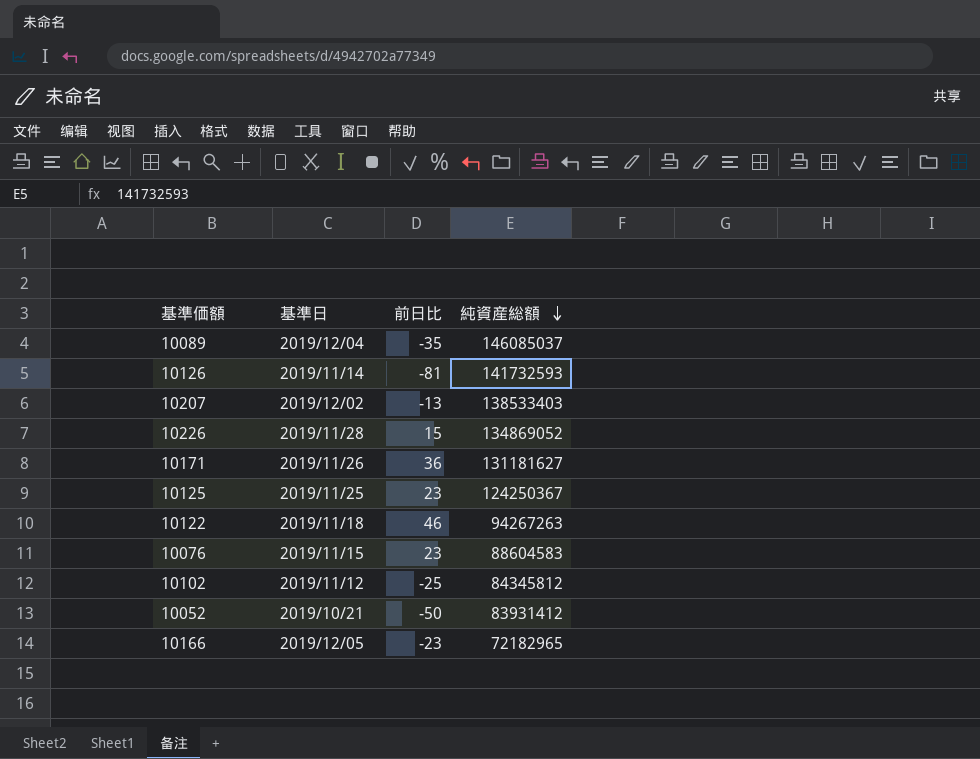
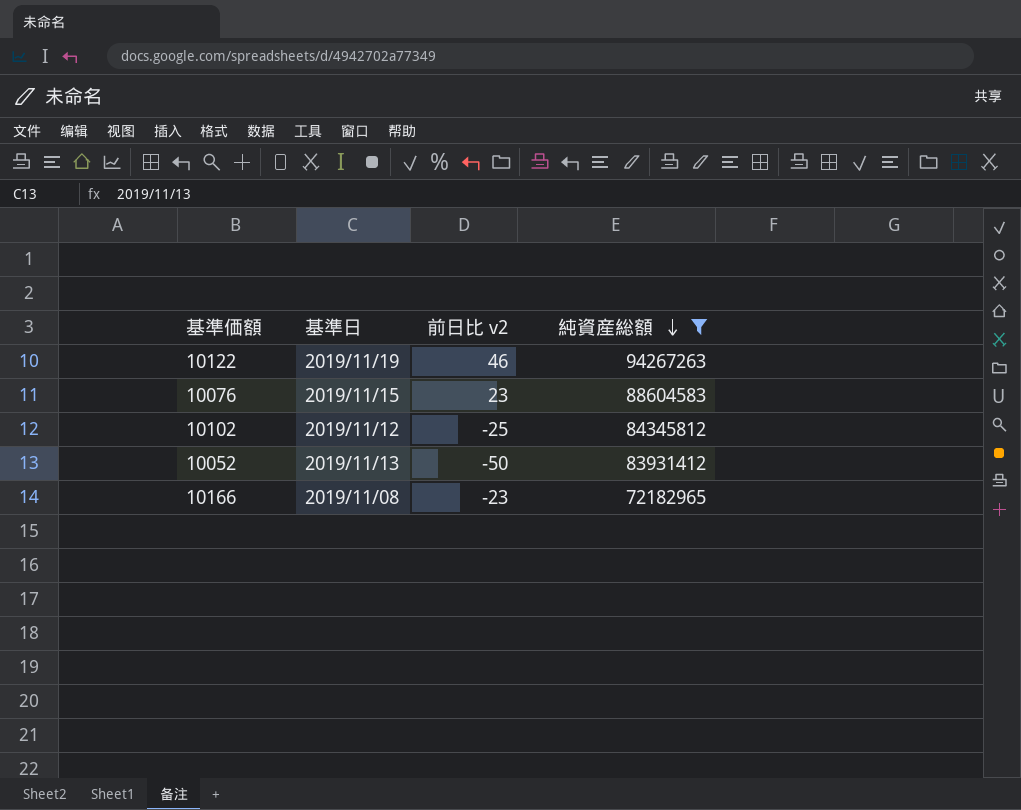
filter: none -> 純資産総額 <= 94267263
column name: 前日比 -> 前日比 v2
10122 | 基準日: 2019/11/18 -> 2019/11/19
10052 | 基準日: 2019/10/21 -> 2019/11/13
10166 | 基準日: 2019/12/05 -> 2019/11/08

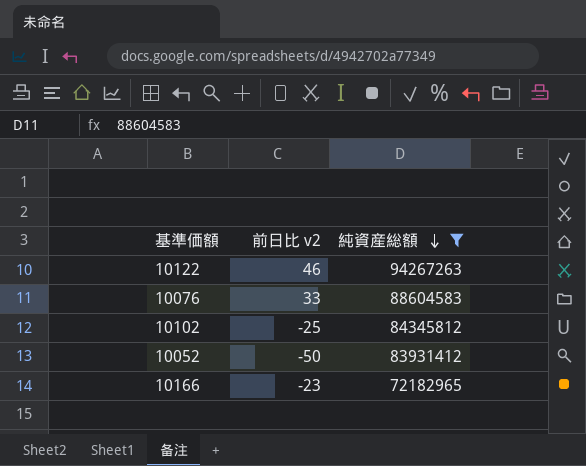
column 基準日 | position: 2 -> none
10076 | 前日比 v2: 23 -> 33

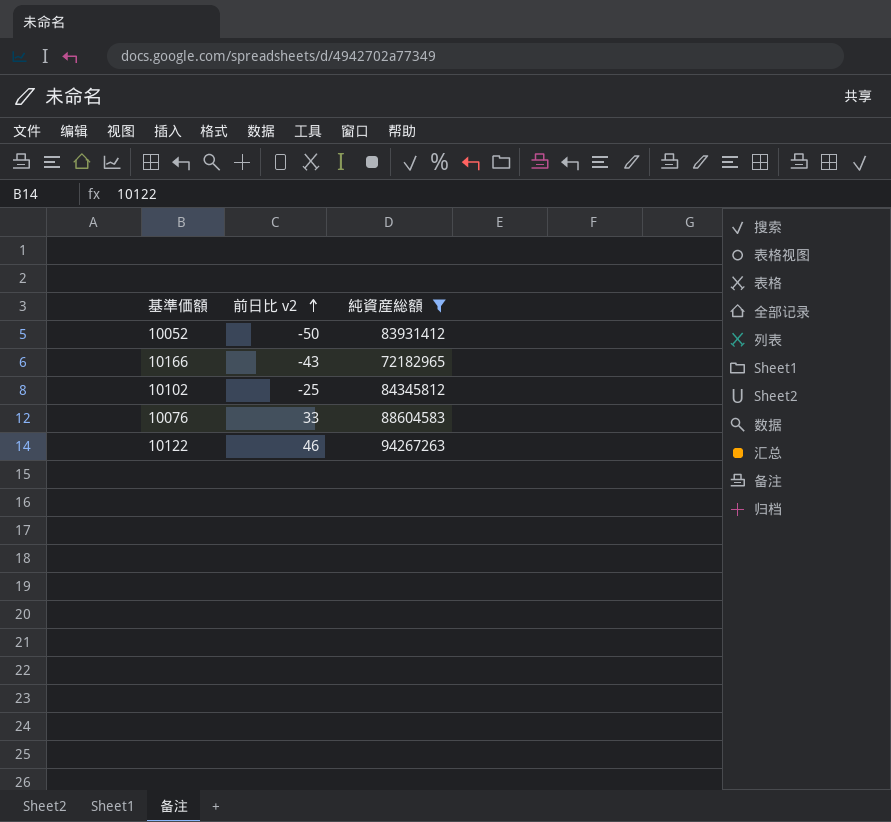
row order: 純資産総額 descending -> 前日比 v2 ascending
10166 | 前日比 v2: -23 -> -43

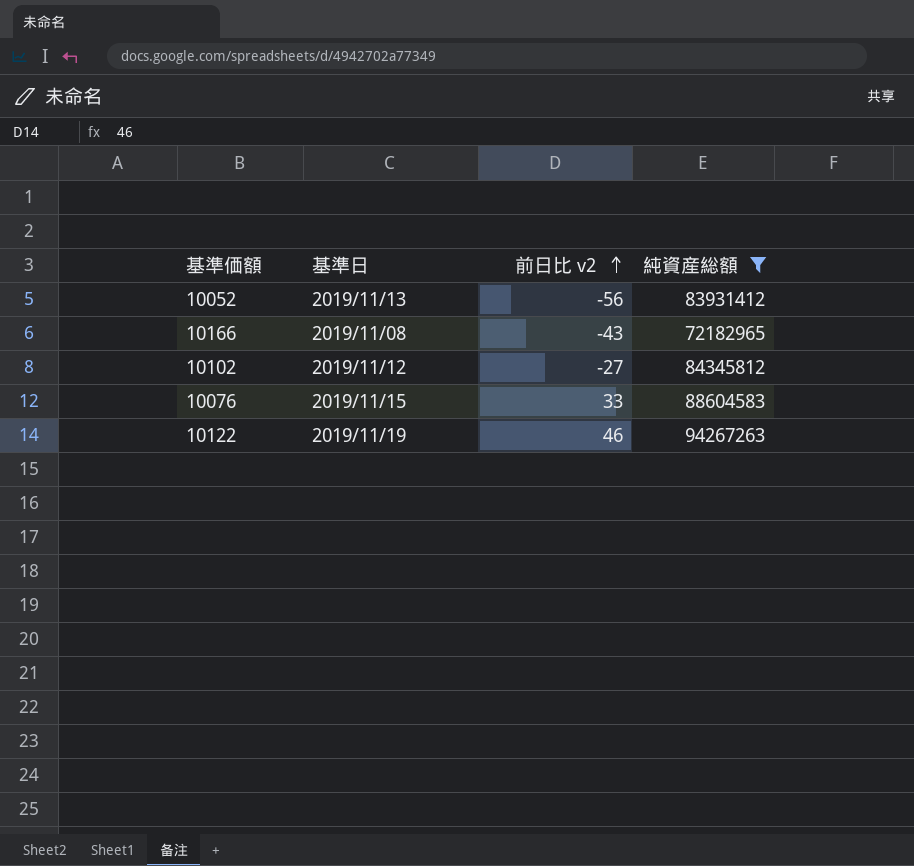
column 基準日 | position: none -> 2
10052 | 前日比 v2: -50 -> -56
10102 | 前日比 v2: -25 -> -27

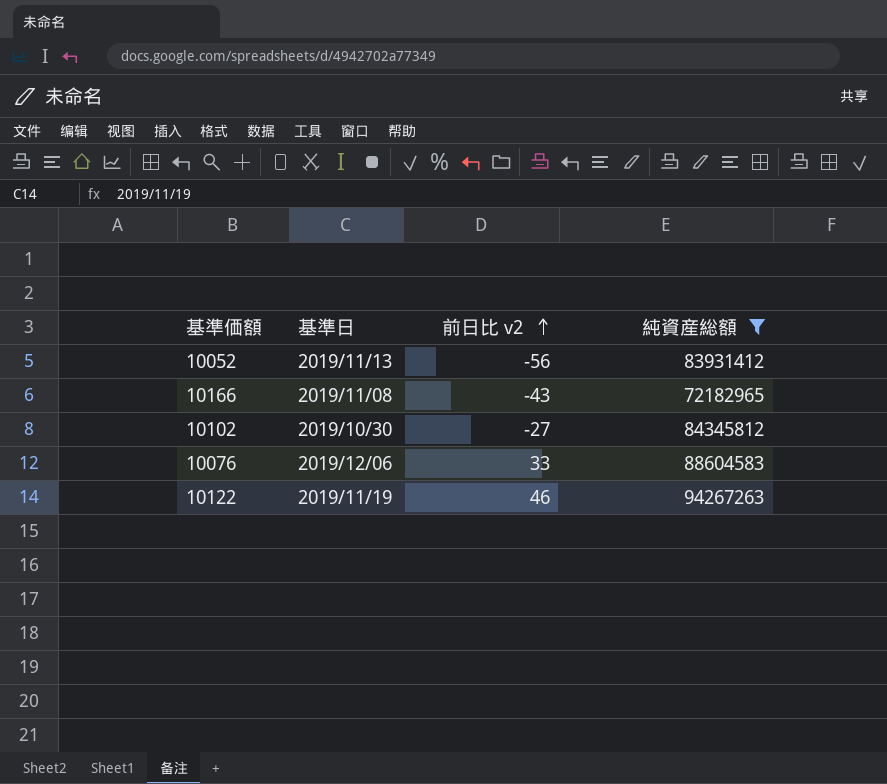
10102 | 基準日: 2019/11/12 -> 2019/10/30
10076 | 基準日: 2019/11/15 -> 2019/12/06

